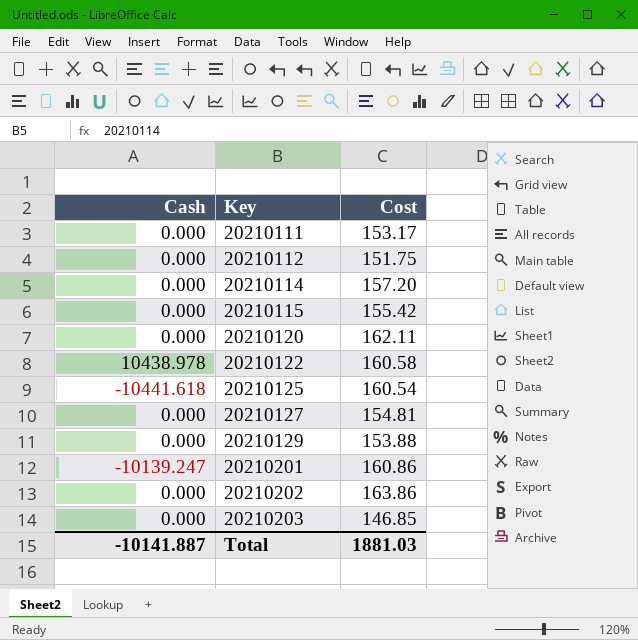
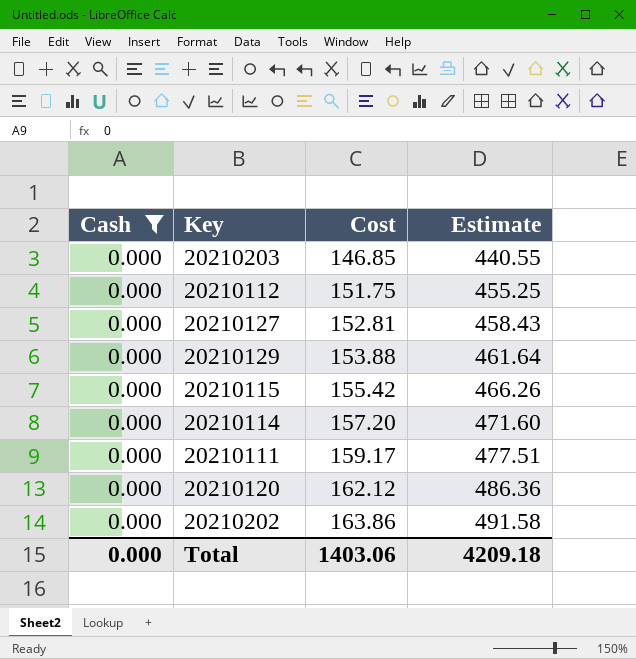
filter: none -> Cash = 0.000
row order: Key ascending -> Cost ascending
column Estimate | formula: none -> [Cost] * 3
20210127 | Cost: 154.81 -> 152.81
20210111 | Cost: 153.17 -> 159.17
20210120 | Cost: 162.11 -> 162.12
Total | Cash: -10141.887 -> 0.000
Total | Cost: 1881.03 -> 1403.06

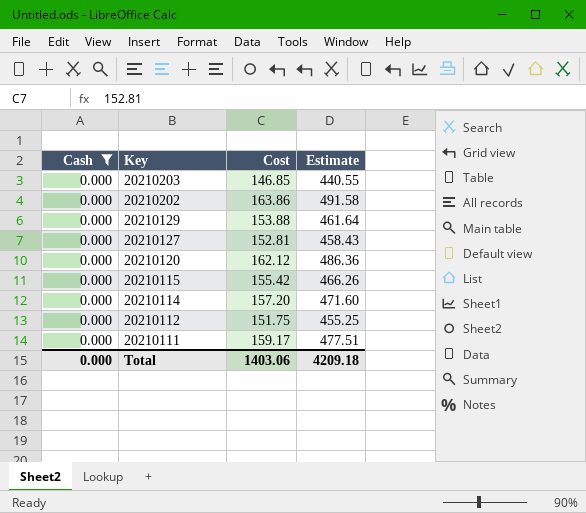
row order: Cost ascending -> Key descending

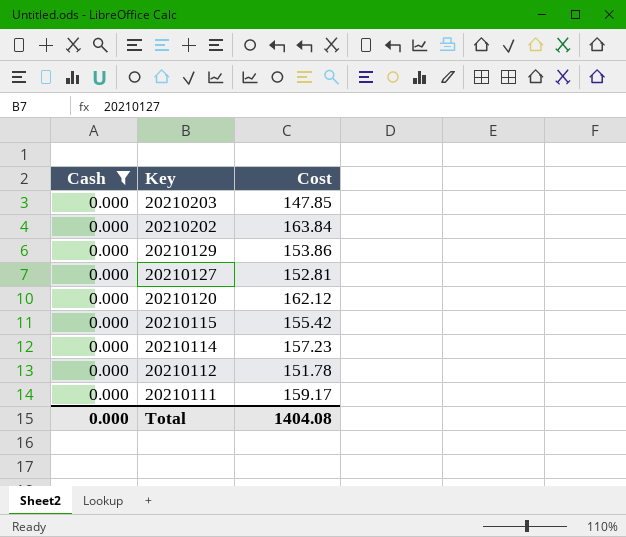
column Estimate | formula: [Cost] * 3 -> none
20210203 | Cost: 146.85 -> 147.85
20210202 | Cost: 163.86 -> 163.84
20210129 | Cost: 153.88 -> 153.86
20210114 | Cost: 157.20 -> 157.23
20210112 | Cost: 151.75 -> 151.78
Total | Cost: 1403.06 -> 1404.08

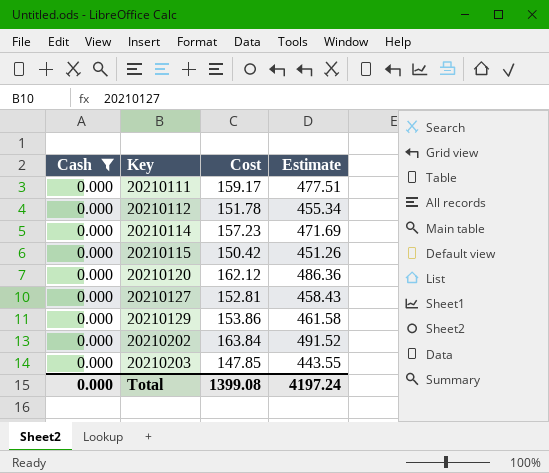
row order: Key descending -> Key ascending
column Estimate | formula: none -> [Cost] * 3
20210115 | Cost: 155.42 -> 150.42
Total | Cost: 1404.08 -> 1399.08

